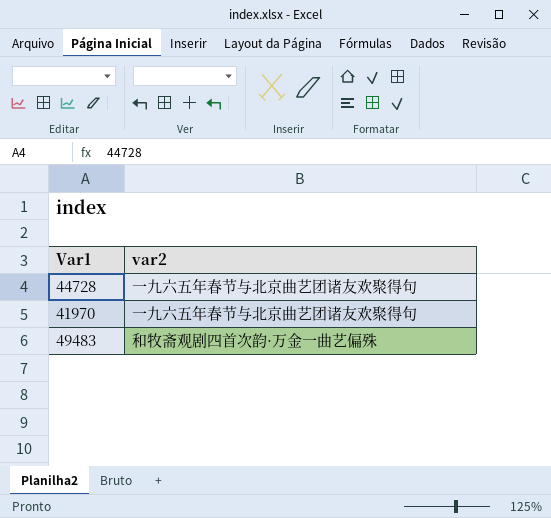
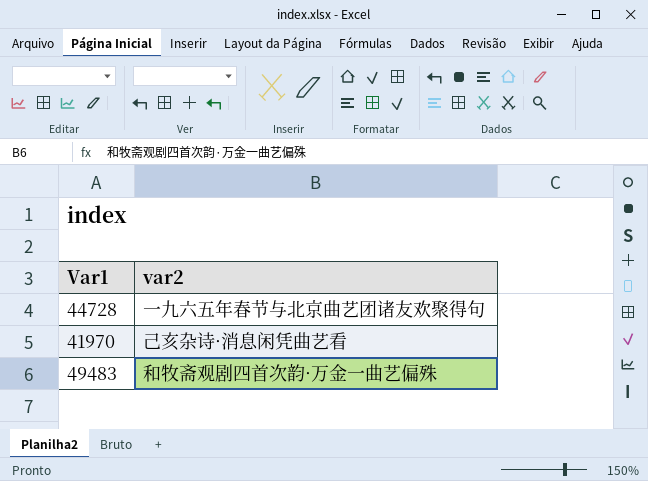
41970 | var2: 一九六五年春节与北京曲艺团诸友欢聚得句 -> 己亥杂诗·消息闲凭曲艺看

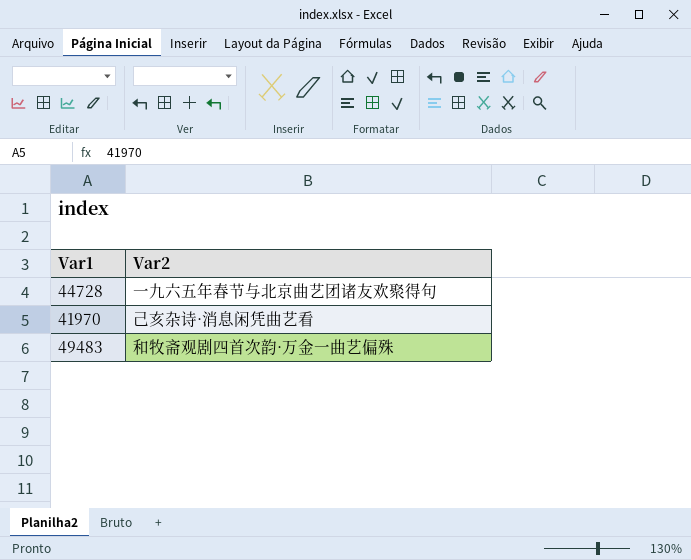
column name: var2 -> Var2

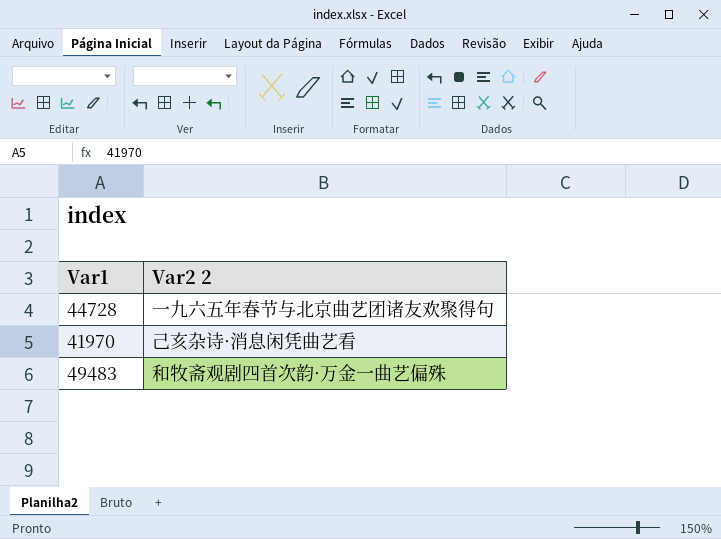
column name: Var2 -> Var2 2

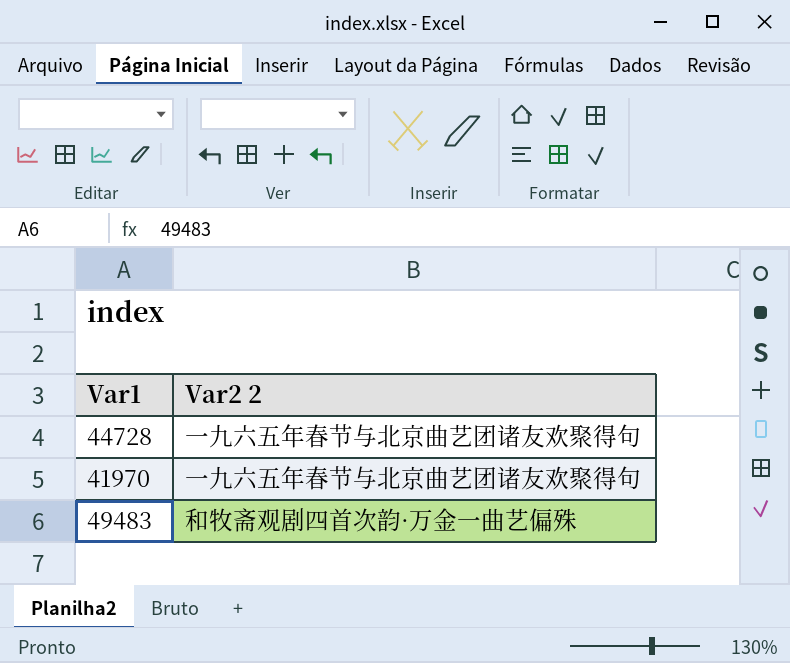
41970 | Var2 2: 己亥杂诗·消息闲凭曲艺看 -> 一九六五年春节与北京曲艺团诸友欢聚得句

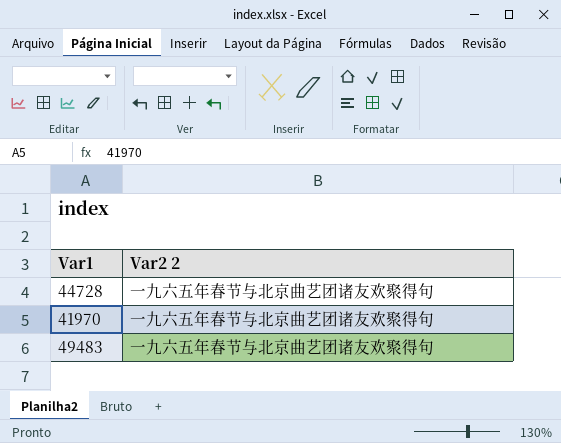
49483 | Var2 2: 和牧斋观剧四首次韵·万金一曲艺偏殊 -> 一九六五年春节与北京曲艺团诸友欢聚得句

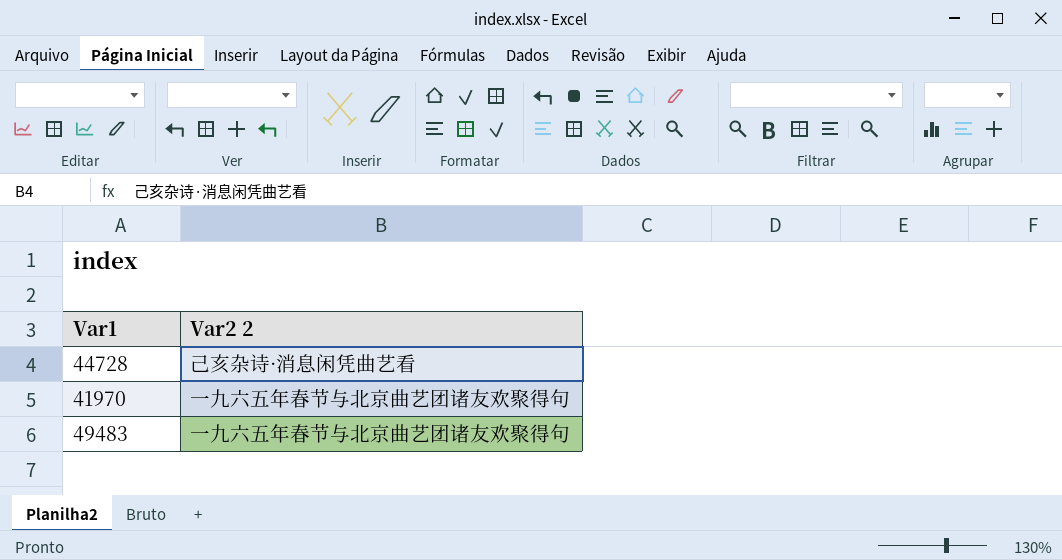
44728 | Var2 2: 一九六五年春节与北京曲艺团诸友欢聚得句 -> 己亥杂诗·消息闲凭曲艺看

